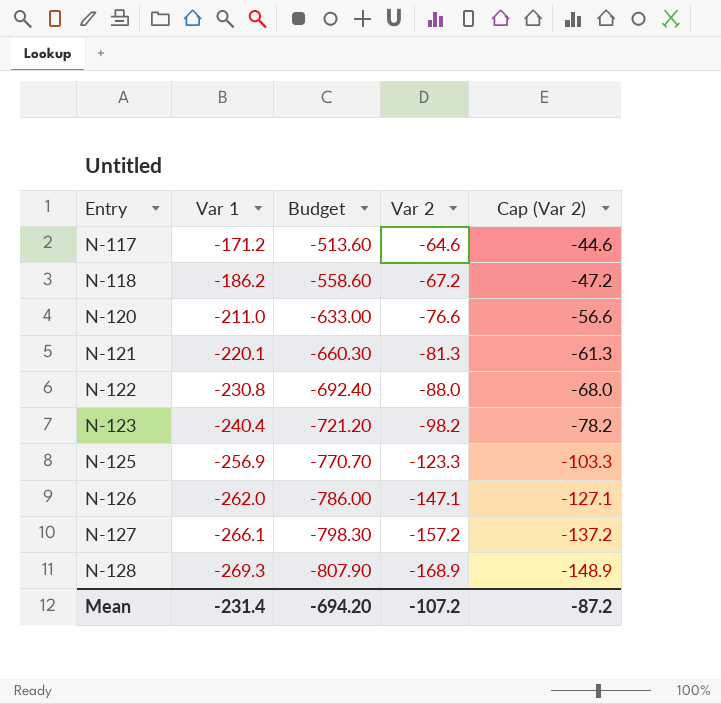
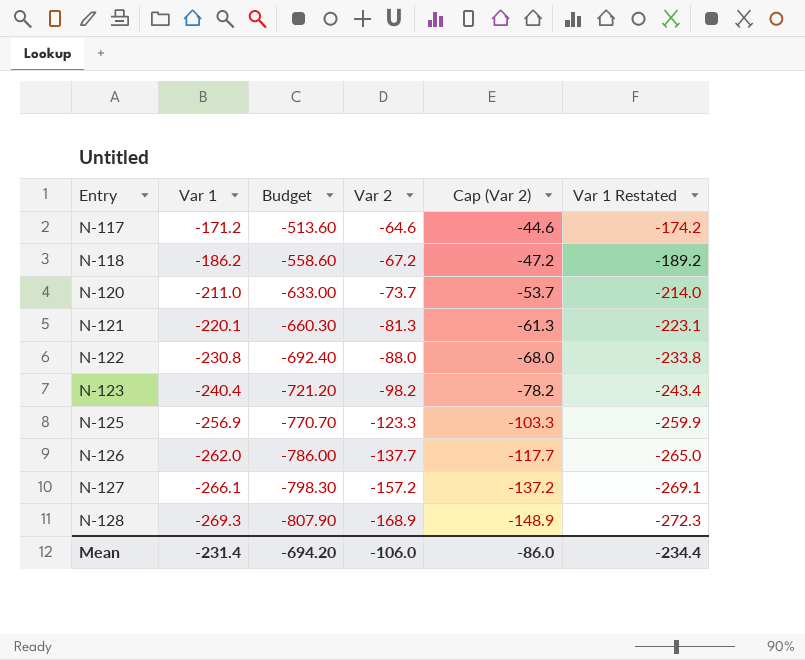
column Var 1 Restated | formula: none -> [Var 1] - 3
N-120 | Var 2: -76.6 -> -73.7
N-120 | Cap (Var 2): -56.6 -> -53.7
N-126 | Var 2: -147.1 -> -137.7
N-126 | Cap (Var 2): -127.1 -> -117.7
Mean | Var 2: -107.2 -> -106.0
Mean | Cap (Var 2): -87.2 -> -86.0

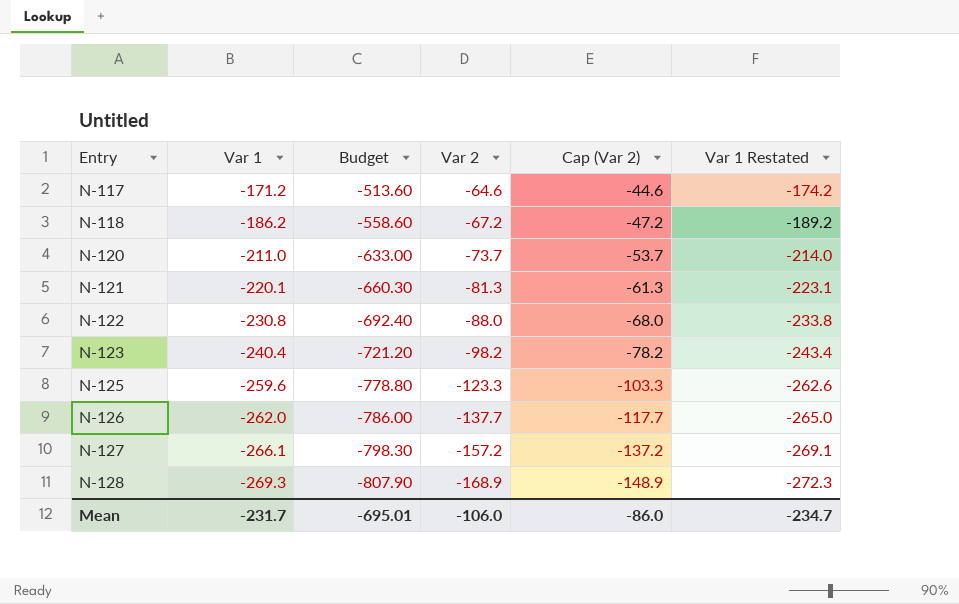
N-125 | Var 1: -256.9 -> -259.6
N-125 | Budget: -770.70 -> -778.80
N-125 | Var 1 Restated: -259.9 -> -262.6
Mean | Var 1: -231.4 -> -231.7
Mean | Budget: -694.20 -> -695.01
Mean | Var 1 Restated: -234.4 -> -234.7

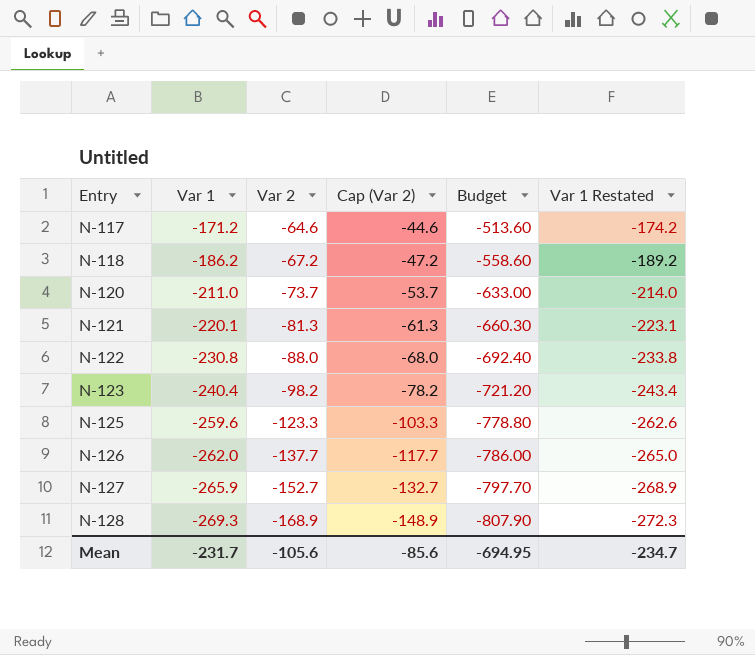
column Budget | position: 3 -> 5
N-127 | Var 1: -266.1 -> -265.9
N-127 | Var 2: -157.2 -> -152.7
N-127 | Cap (Var 2): -137.2 -> -132.7
N-127 | Budget: -798.30 -> -797.70
N-127 | Var 1 Restated: -269.1 -> -268.9
Mean | Var 2: -106.0 -> -105.6
Mean | Cap (Var 2): -86.0 -> -85.6
Mean | Budget: -695.01 -> -694.95

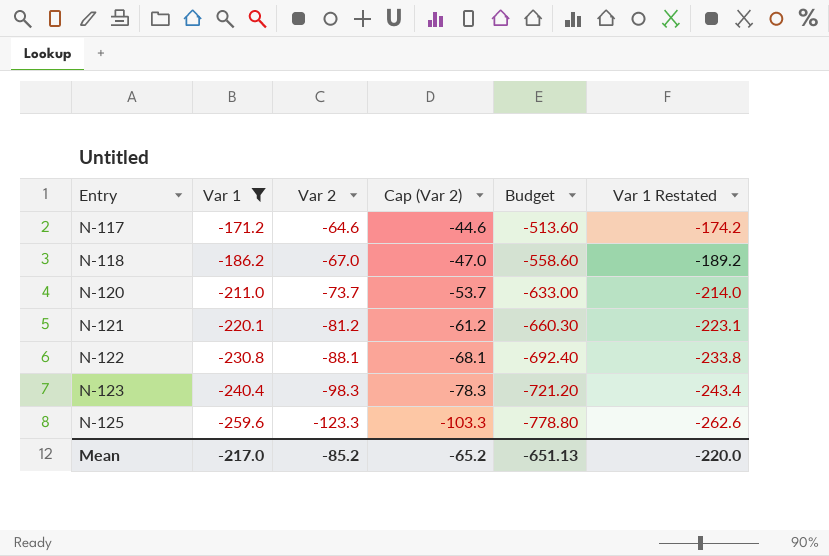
filter: none -> Var 1 >= -259.6
N-118 | Var 2: -67.2 -> -67.0
N-118 | Cap (Var 2): -47.2 -> -47.0
N-121 | Var 2: -81.3 -> -81.2
N-121 | Cap (Var 2): -61.3 -> -61.2
N-122 | Var 2: -88.0 -> -88.1
N-122 | Cap (Var 2): -68.0 -> -68.1
N-123 | Var 2: -98.2 -> -98.3
N-123 | Cap (Var 2): -78.2 -> -78.3
Mean | Var 1: -231.7 -> -217.0
Mean | Var 2: -105.6 -> -85.2
Mean | Cap (Var 2): -85.6 -> -65.2
Mean | Budget: -694.95 -> -651.13
Mean | Var 1 Restated: -234.7 -> -220.0

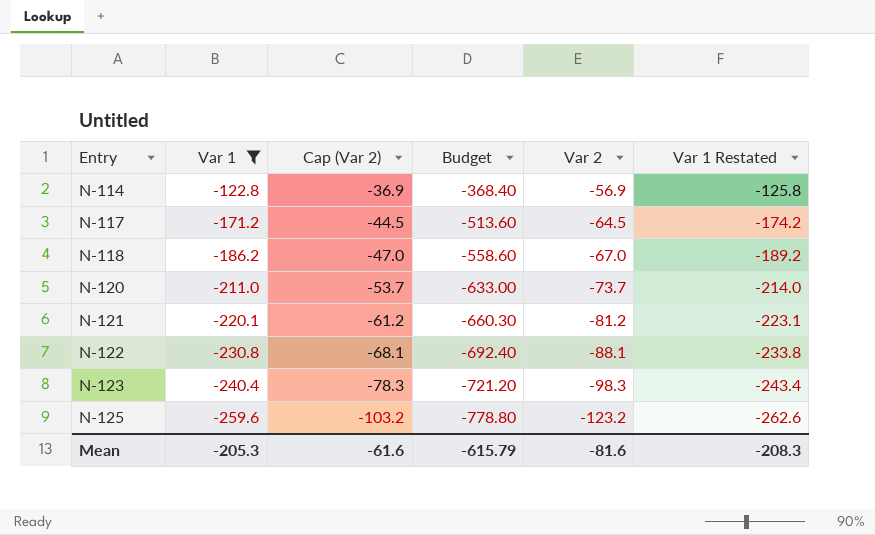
column Var 2 | position: 3 -> 5
row N-114: none -> -122.8 | -36.9 | -368.40 | -56.9 | -125.8
N-117 | Cap (Var 2): -44.6 -> -44.5
N-117 | Var 2: -64.6 -> -64.5
N-125 | Cap (Var 2): -103.3 -> -103.2
N-125 | Var 2: -123.3 -> -123.2
Mean | Var 1: -217.0 -> -205.3
Mean | Cap (Var 2): -65.2 -> -61.6
Mean | Budget: -651.13 -> -615.79
Mean | Var 2: -85.2 -> -81.6
Mean | Var 1 Restated: -220.0 -> -208.3

